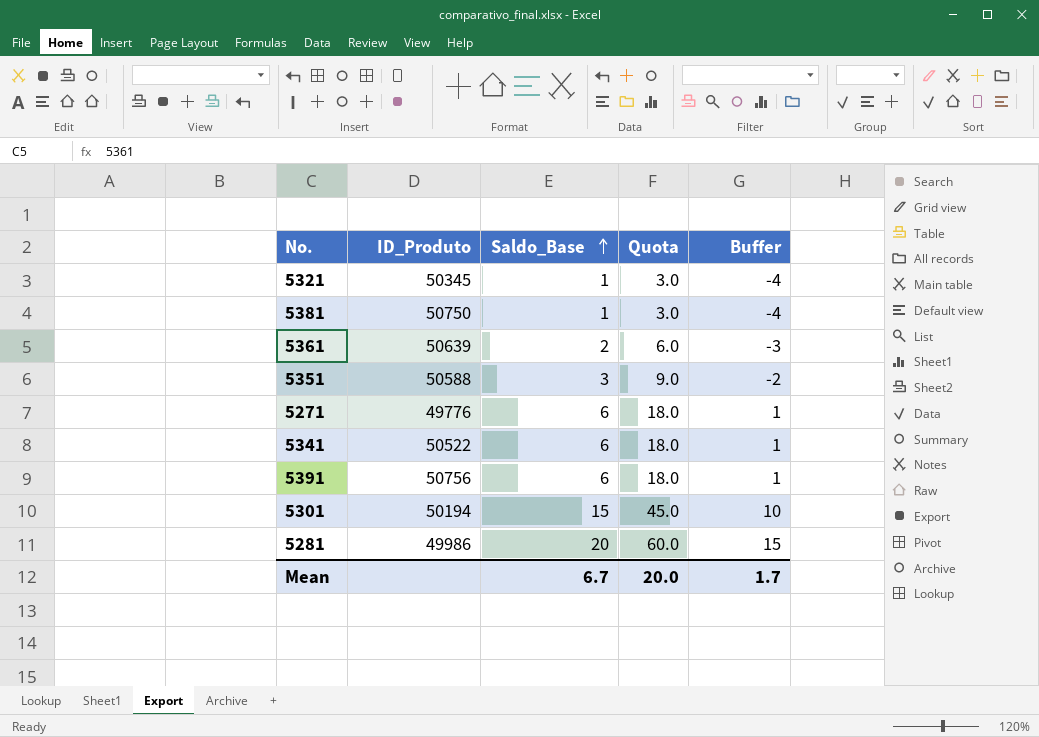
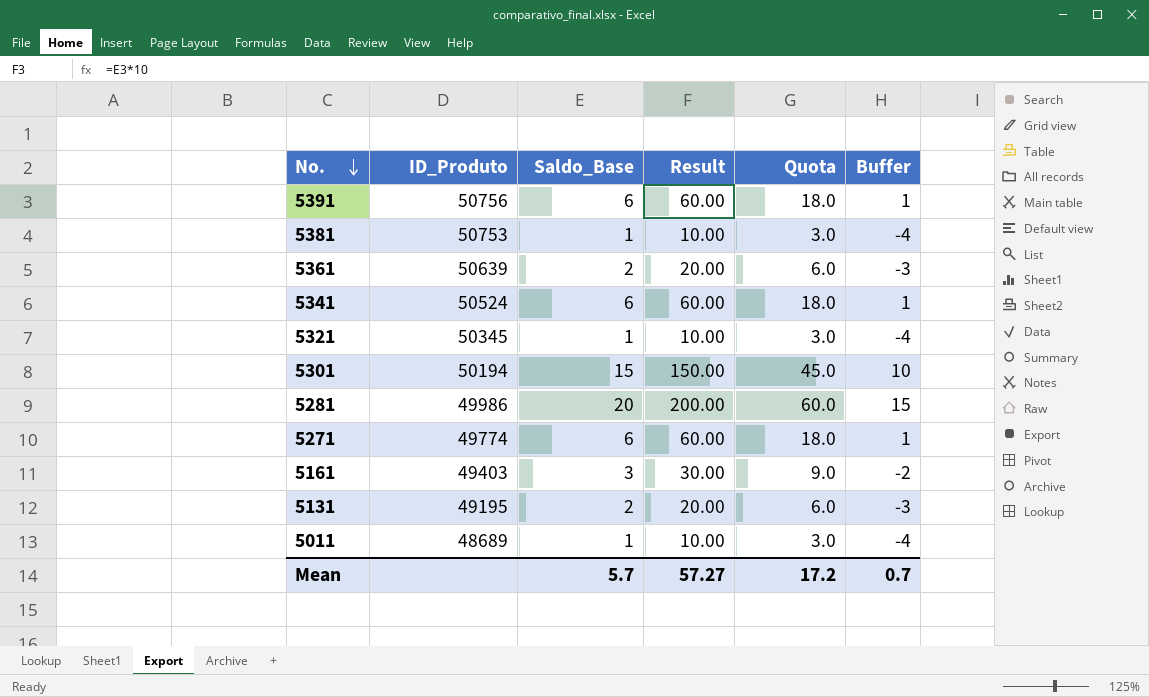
row order: Saldo_Base ascending -> No. descending
column Result | formula: none -> [Saldo_Base] * 10
row 5351: 50588 | 3 | 9.0 | -2 -> none
5381 | ID_Produto: 50750 -> 50753
5341 | ID_Produto: 50522 -> 50524
5271 | ID_Produto: 49776 -> 49774
row 5161: none -> 49403 | 3 | 30.00 | 9.0 | -2
row 5131: none -> 49195 | 2 | 20.00 | 6.0 | -3
row 5011: none -> 48689 | 1 | 10.00 | 3.0 | -4
Mean | Saldo_Base: 6.7 -> 5.7
Mean | Quota: 20.0 -> 17.2
Mean | Buffer: 1.7 -> 0.7

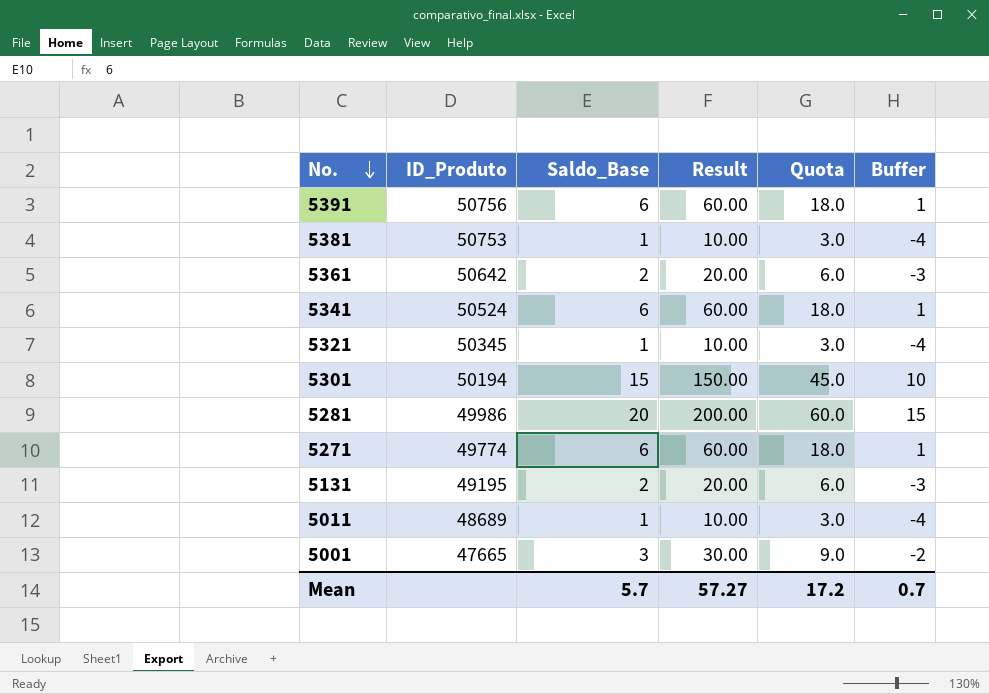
row 5161: 49403 | 3 | 30.00 | 9.0 | -2 -> none
5361 | ID_Produto: 50639 -> 50642
row 5001: none -> 47665 | 3 | 30.00 | 9.0 | -2

